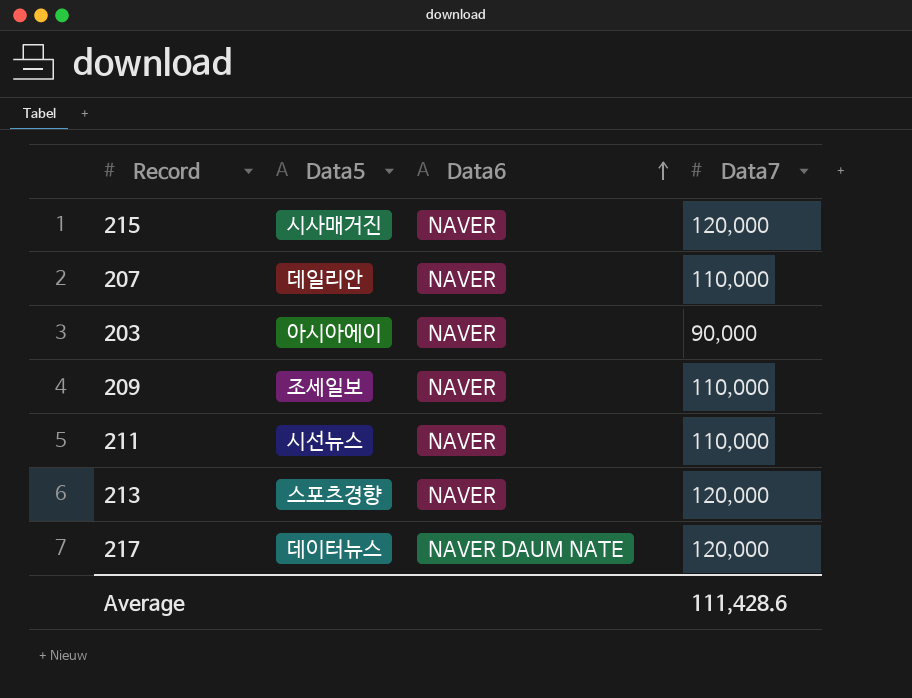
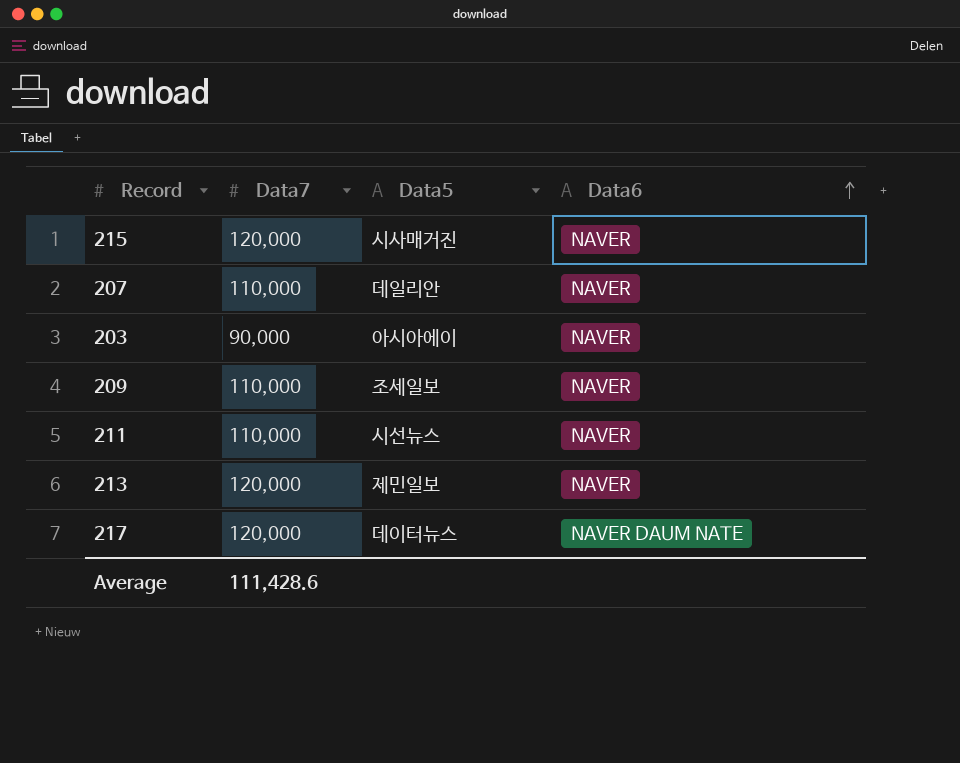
column Data7 | position: 4 -> 2
213 | Data5: 스포츠경향 -> 제민일보

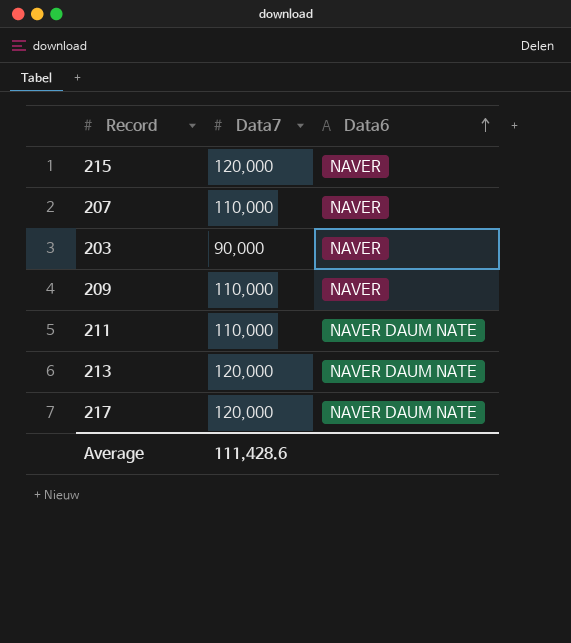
column Data5 | position: 3 -> none
211 | Data6: NAVER -> NAVER DAUM NATE
213 | Data6: NAVER -> NAVER DAUM NATE

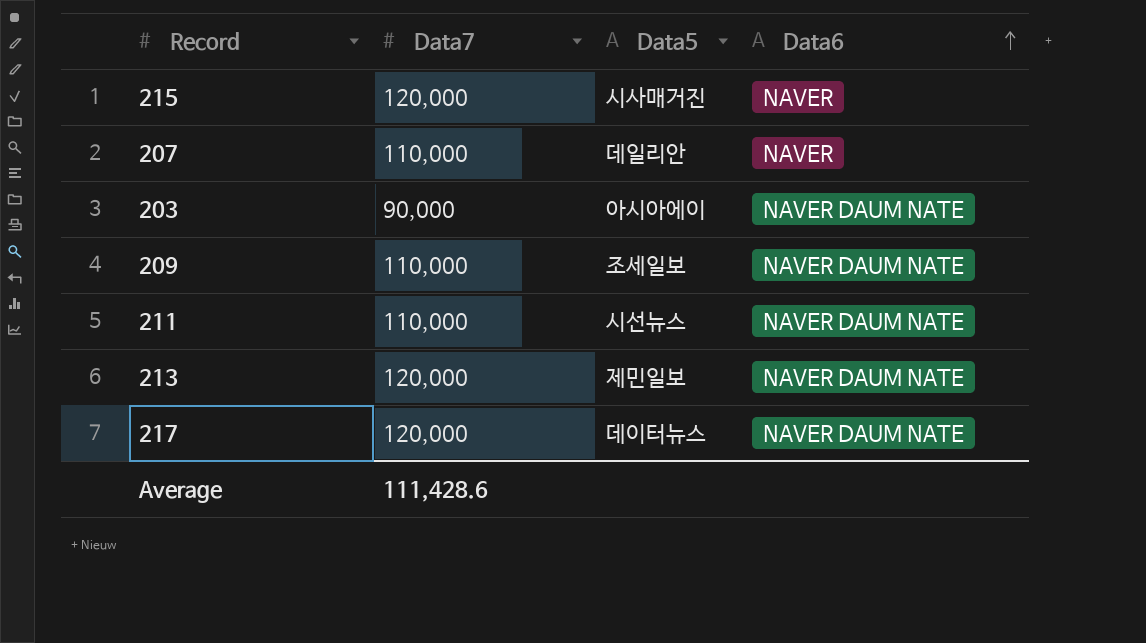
column Data5 | position: none -> 3
203 | Data6: NAVER -> NAVER DAUM NATE
209 | Data6: NAVER -> NAVER DAUM NATE

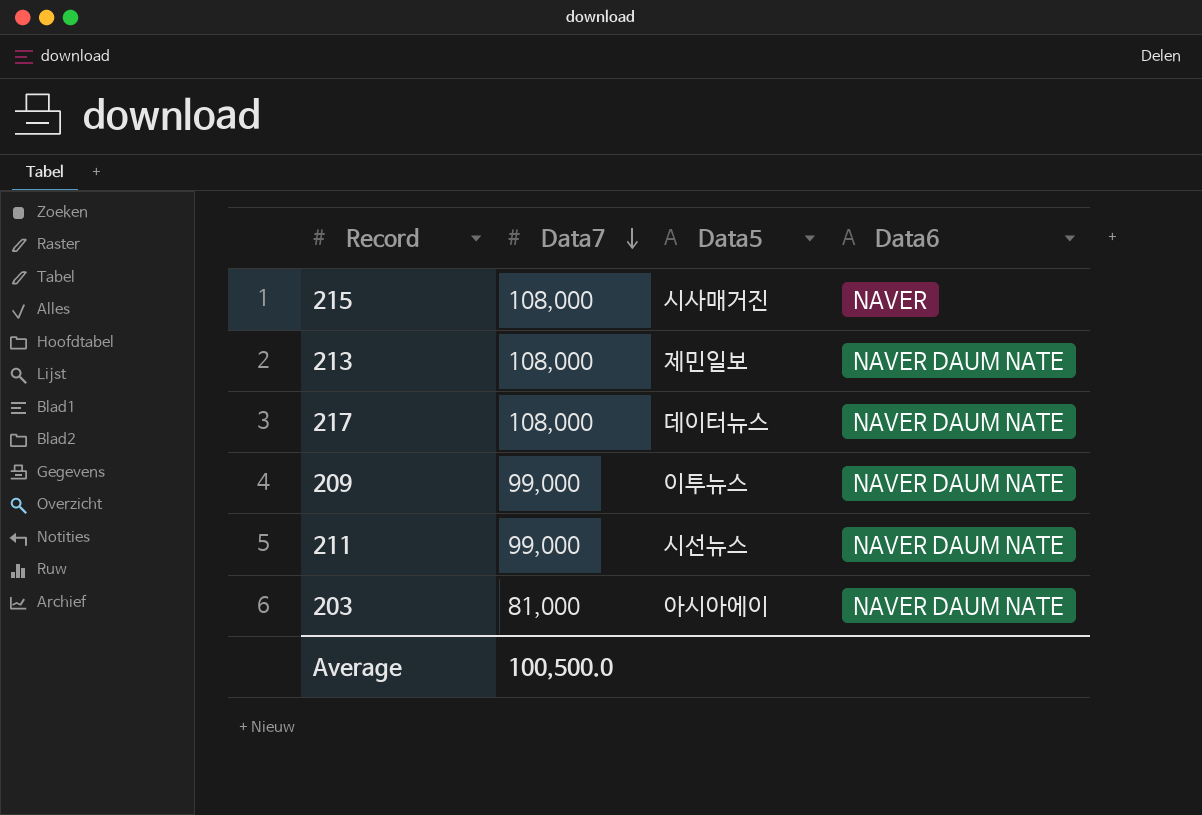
row order: Data6 ascending -> Data7 descending
row 207: 110,000 | 데일리안 | NAVER -> none
215 | Data7: 120,000 -> 108,000
213 | Data7: 120,000 -> 108,000
217 | Data7: 120,000 -> 108,000
209 | Data7: 110,000 -> 99,000
209 | Data5: 조세일보 -> 이투뉴스
211 | Data7: 110,000 -> 99,000
203 | Data7: 90,000 -> 81,000
Average | Data7: 111,428.6 -> 100,500.0

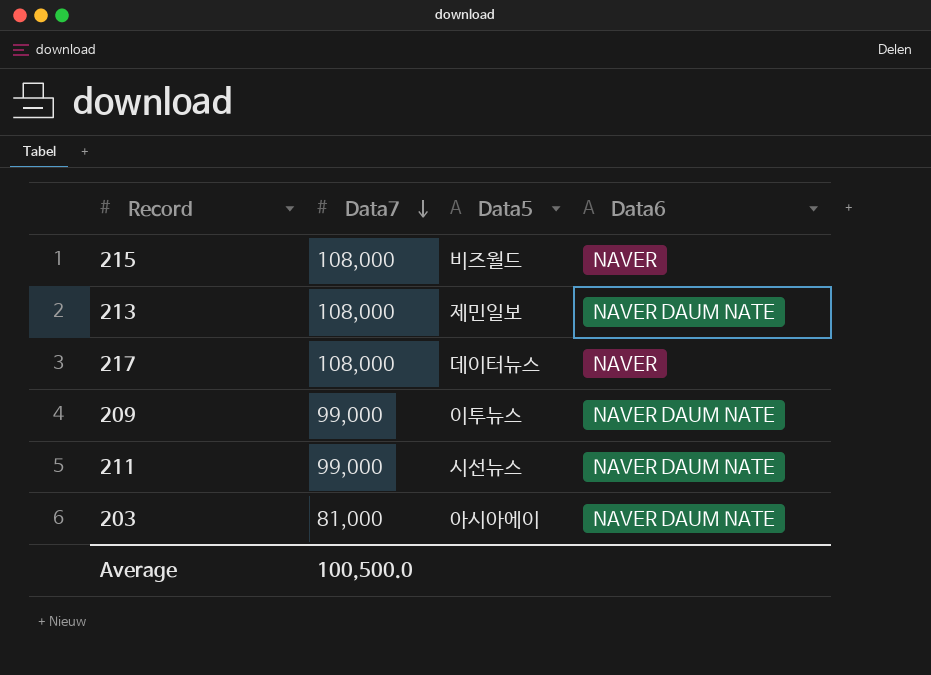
215 | Data5: 시사매거진 -> 비즈월드
217 | Data6: NAVER DAUM NATE -> NAVER

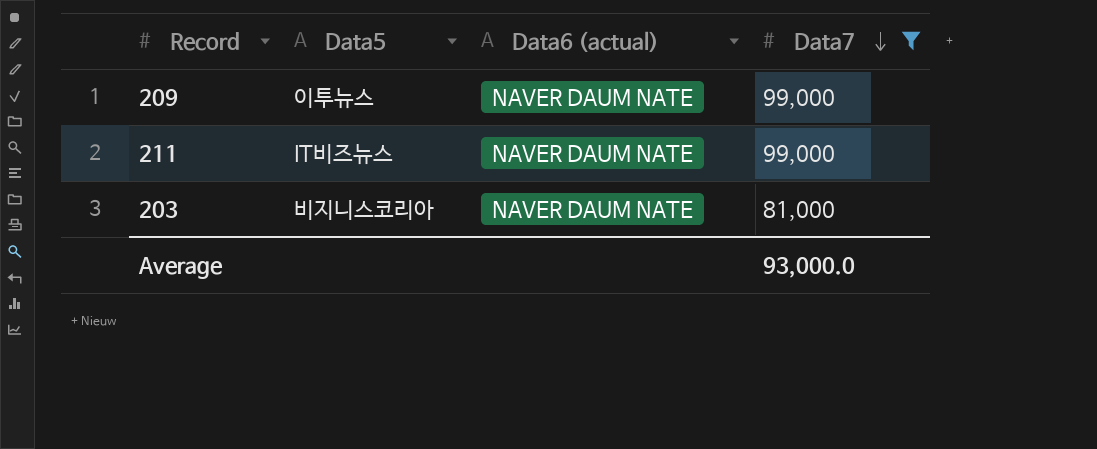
filter: none -> Data7 != 108,000
column name: Data6 -> Data6 (actual)
column Data7 | position: 2 -> 4
211 | Data5: 시선뉴스 -> IT비즈뉴스
203 | Data5: 아시아에이 -> 비지니스코리아
Average | Data7: 100,500.0 -> 93,000.0

